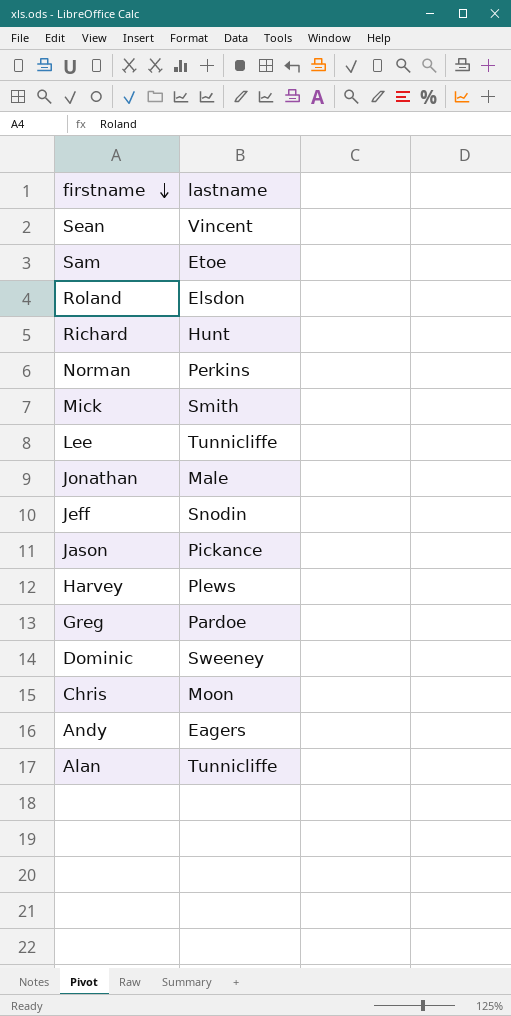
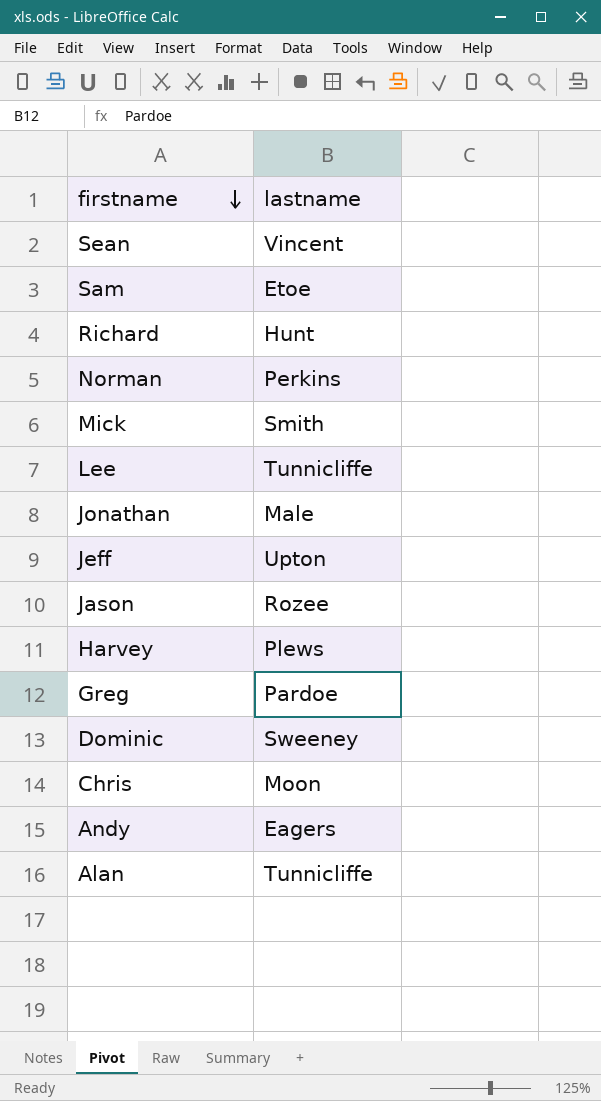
row Roland: Elsdon -> none
Jeff | lastname: Snodin -> Upton
Jason | lastname: Pickance -> Rozee

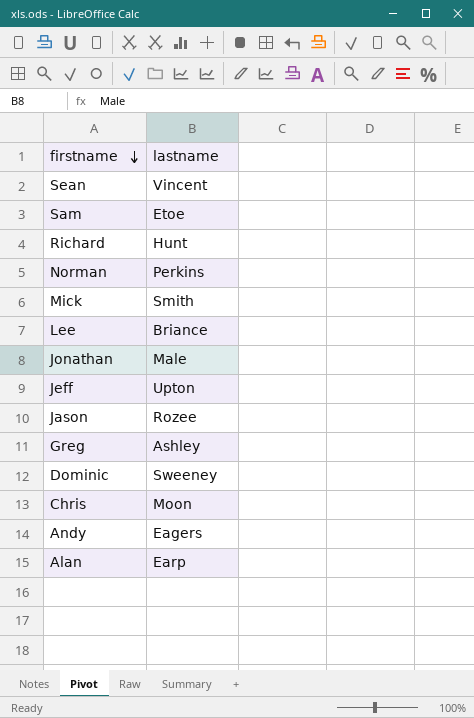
row Harvey: Plews -> none
Lee | lastname: Tunnicliffe -> Briance
Greg | lastname: Pardoe -> Ashley
Alan | lastname: Tunnicliffe -> Earp

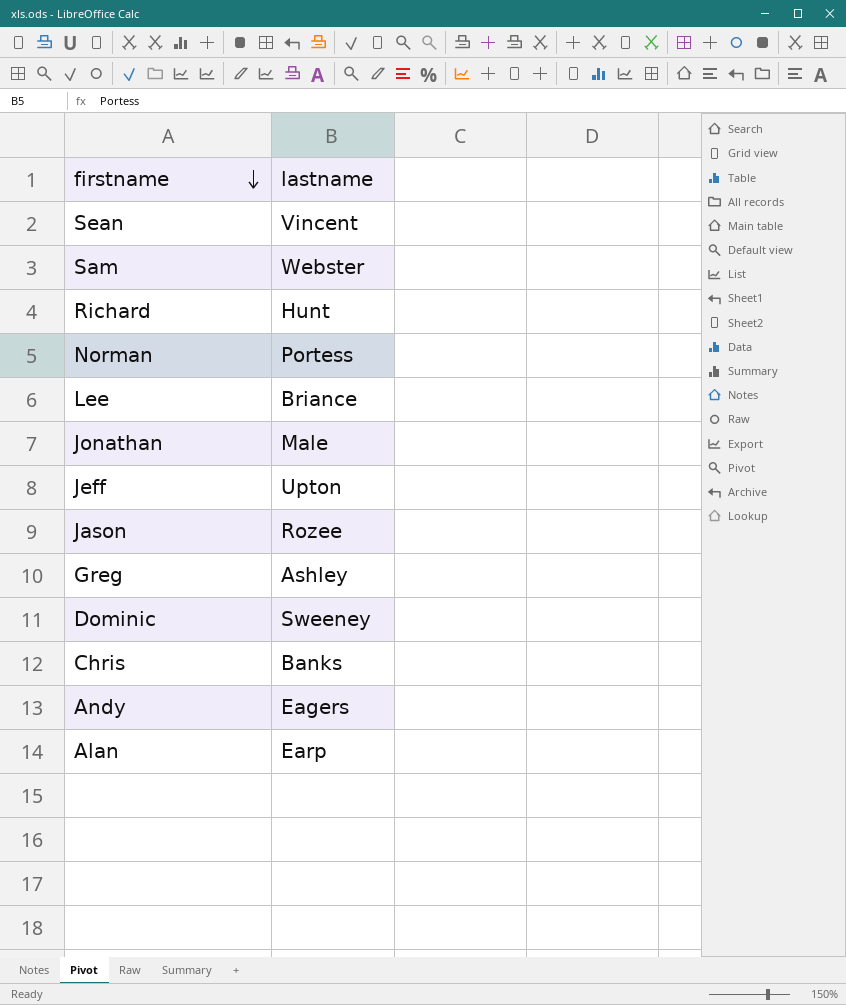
row Mick: Smith -> none
Sam | lastname: Etoe -> Webster
Norman | lastname: Perkins -> Portess
Chris | lastname: Moon -> Banks

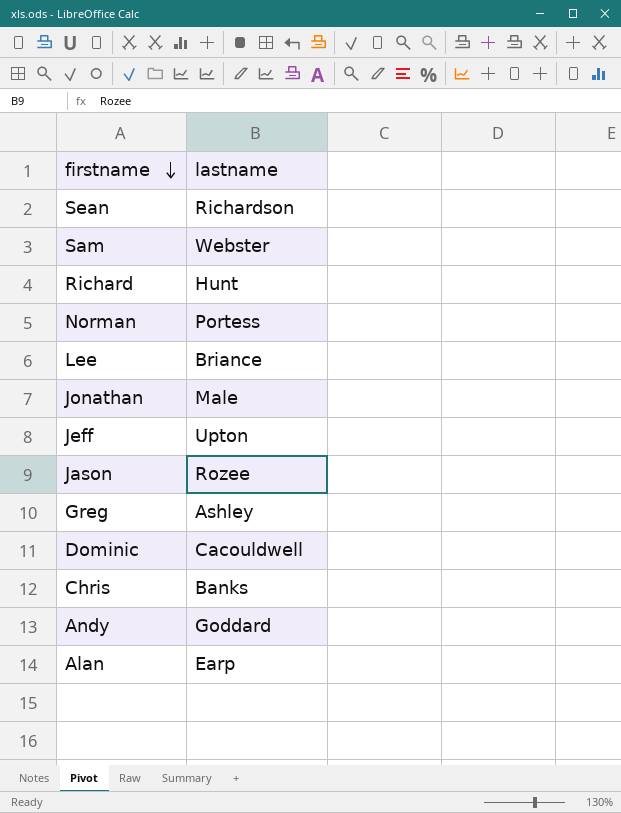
Sean | lastname: Vincent -> Richardson
Dominic | lastname: Sweeney -> Cacouldwell
Andy | lastname: Eagers -> Goddard

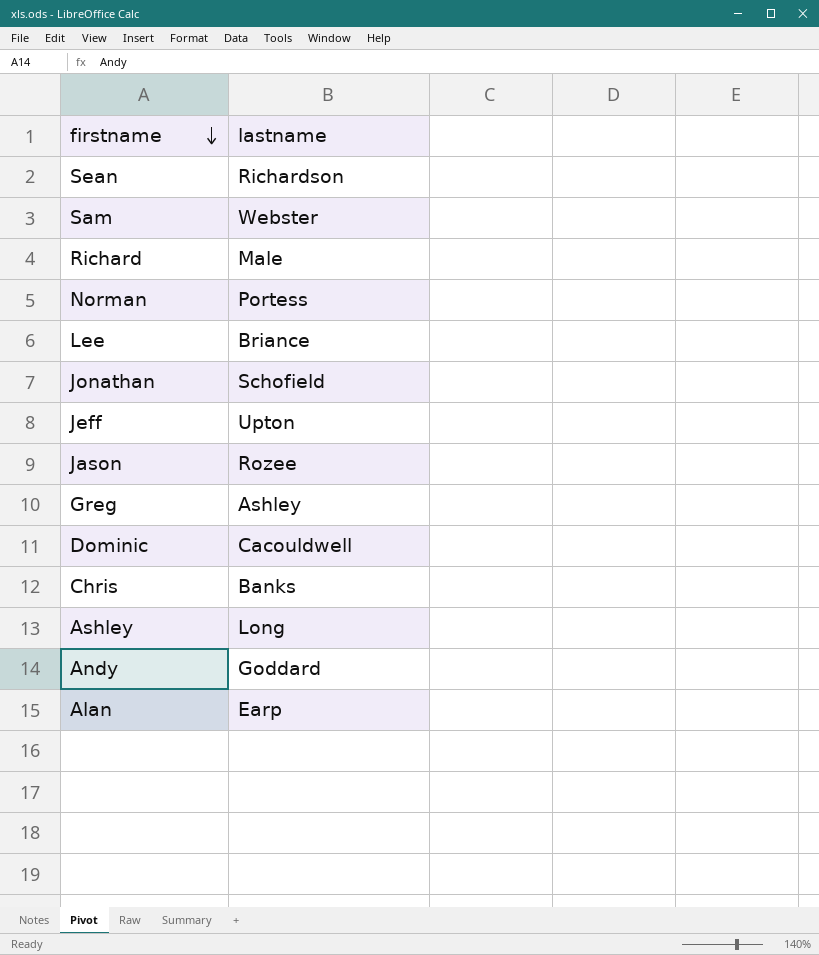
Richard | lastname: Hunt -> Male
Jonathan | lastname: Male -> Schofield
row Ashley: none -> Long

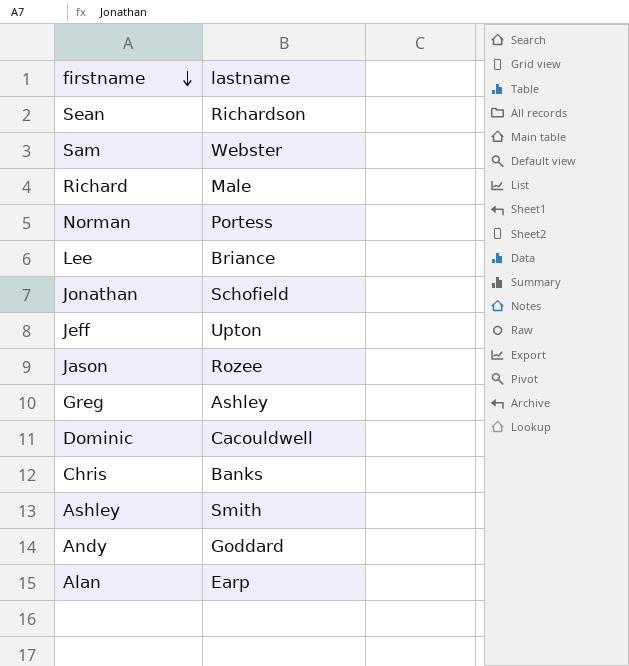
Ashley | lastname: Long -> Smith

